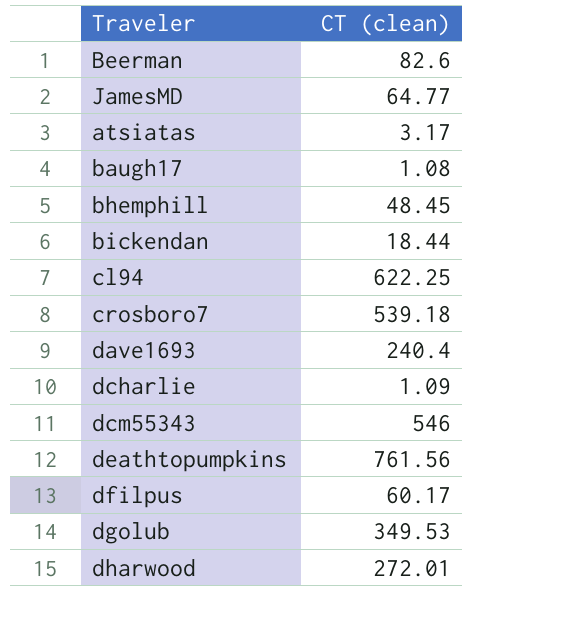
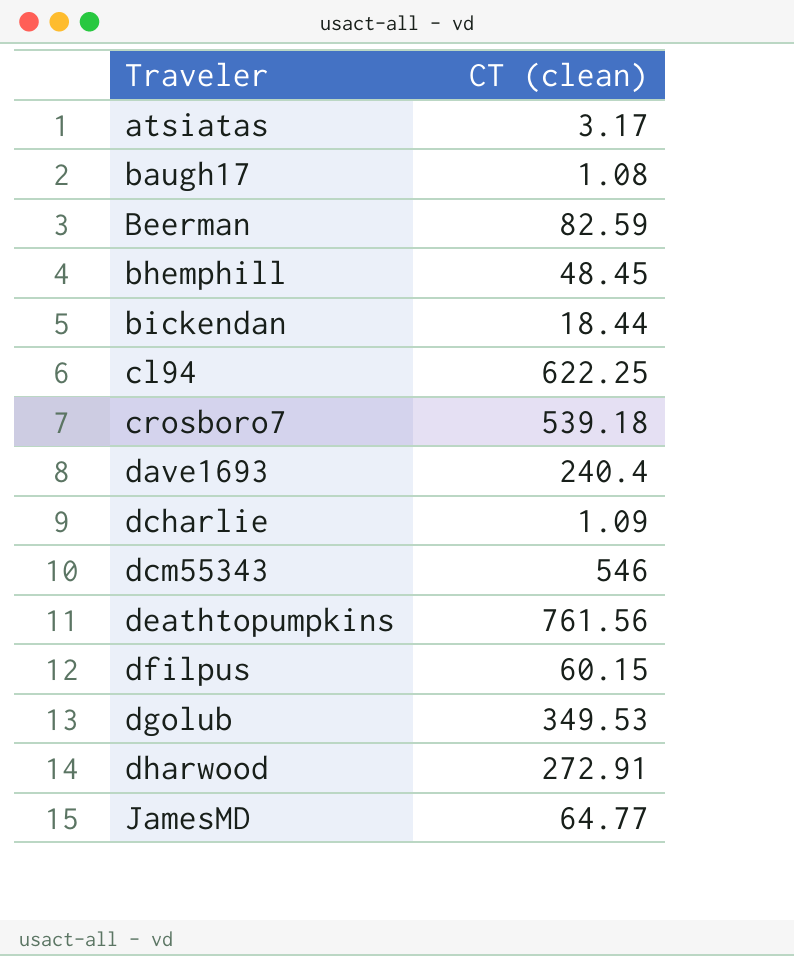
row order: none -> Traveler ascending
Beerman | CT (clean): 82.6 -> 82.59
dfilpus | CT (clean): 60.17 -> 60.15
dharwood | CT (clean): 272.01 -> 272.91

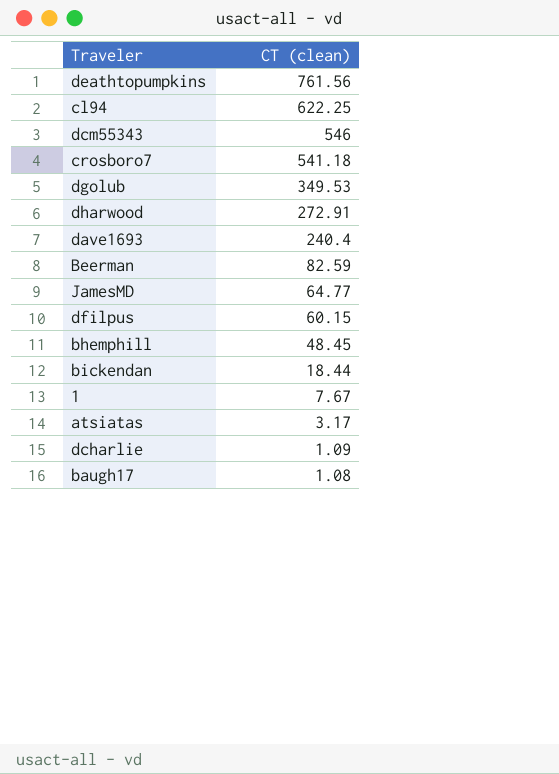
row order: Traveler ascending -> CT (clean) descending
crosboro7 | CT (clean): 539.18 -> 541.18
row 1: none -> 7.67

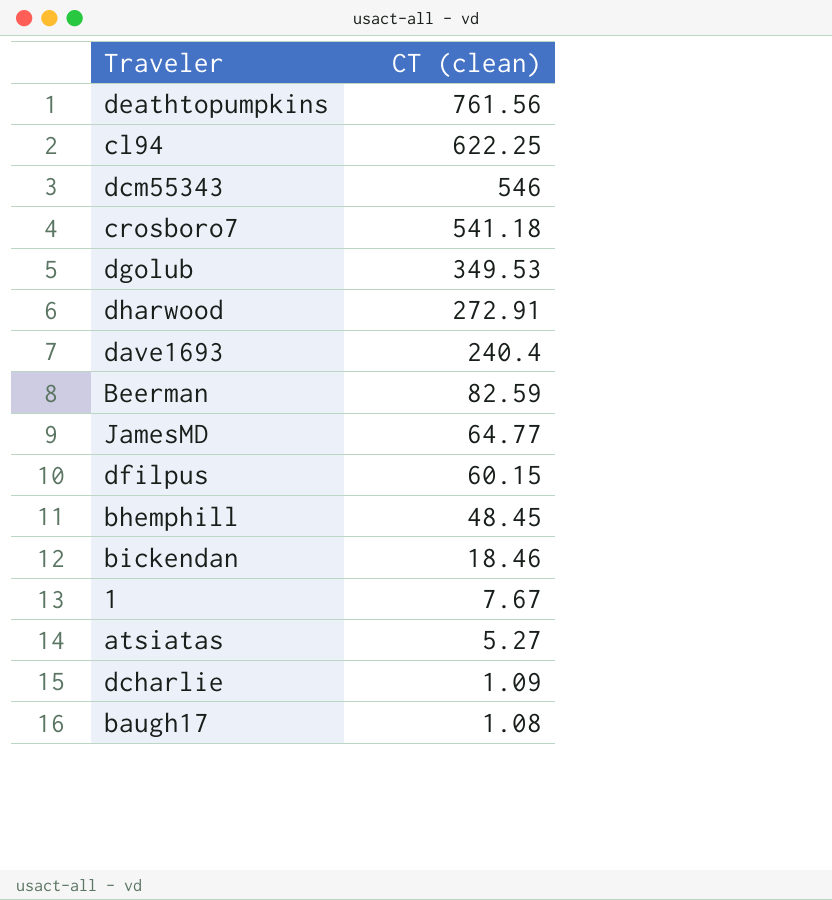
bickendan | CT (clean): 18.44 -> 18.46
atsiatas | CT (clean): 3.17 -> 5.27

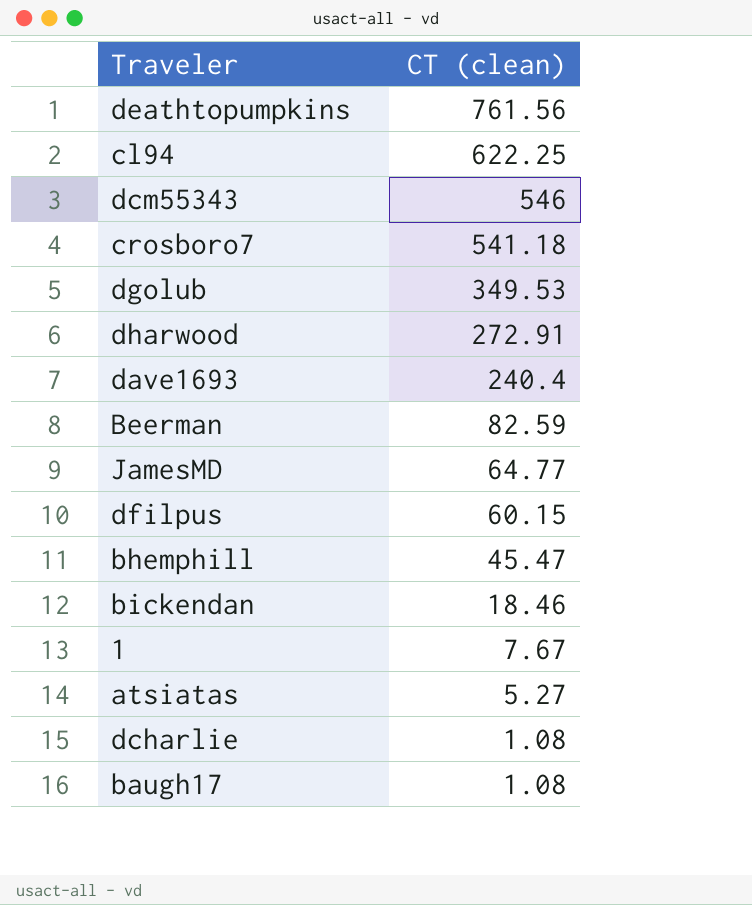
bhemphill | CT (clean): 48.45 -> 45.47
dcharlie | CT (clean): 1.09 -> 1.08

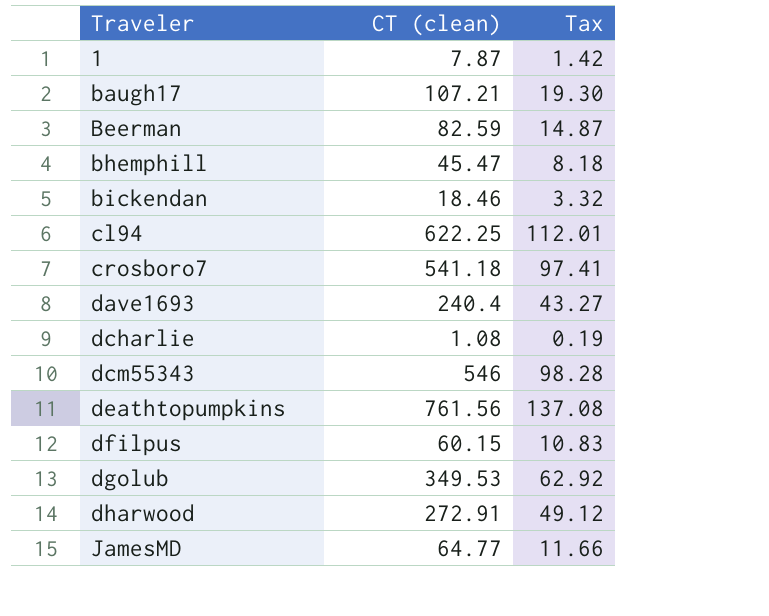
row order: CT (clean) descending -> Traveler ascending
column Tax | formula: none -> [CT (clean)] * 0.18
row atsiatas: 5.27 -> none
1 | CT (clean): 7.67 -> 7.87
baugh17 | CT (clean): 1.08 -> 107.21

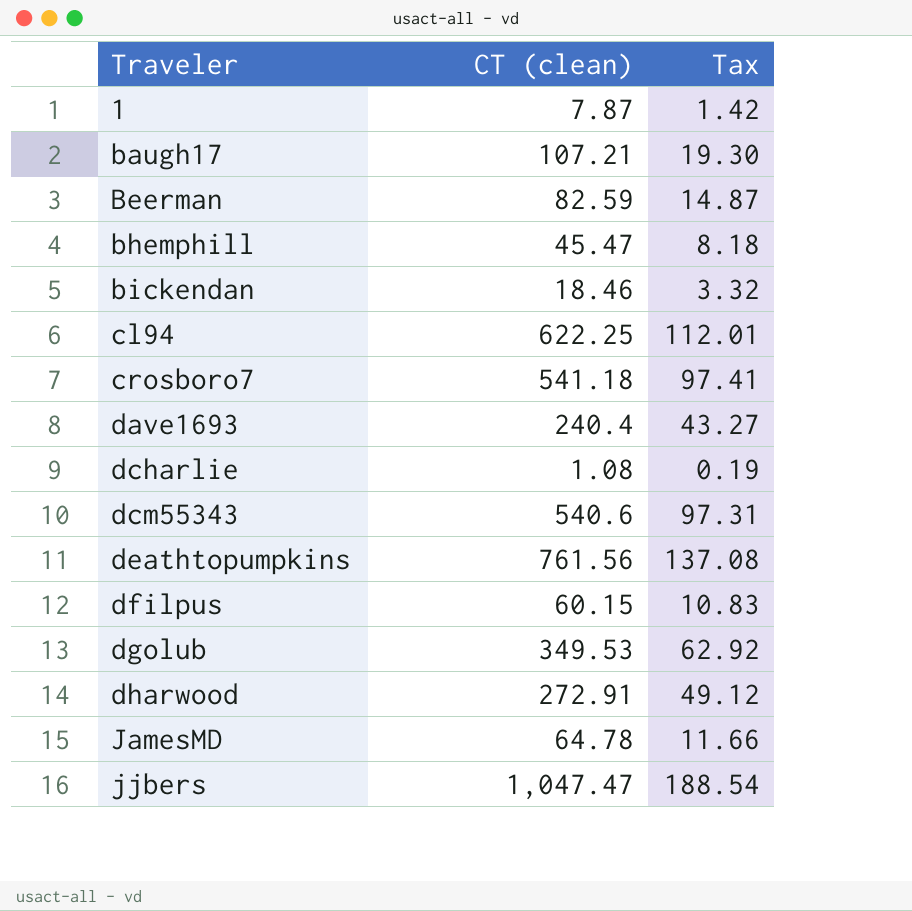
dcm55343 | CT (clean): 546 -> 540.6
dcm55343 | Tax: 98.28 -> 97.31
JamesMD | CT (clean): 64.77 -> 64.78
row jjbers: none -> 1,047.47 | 188.54

